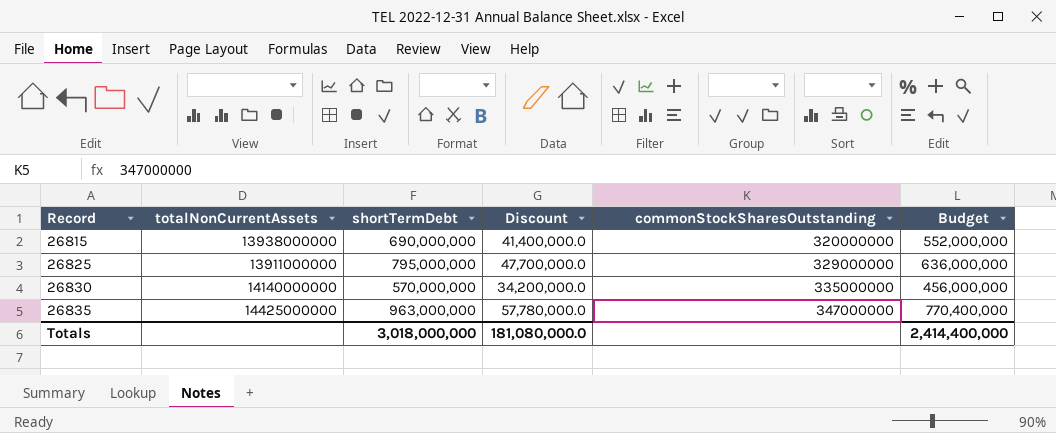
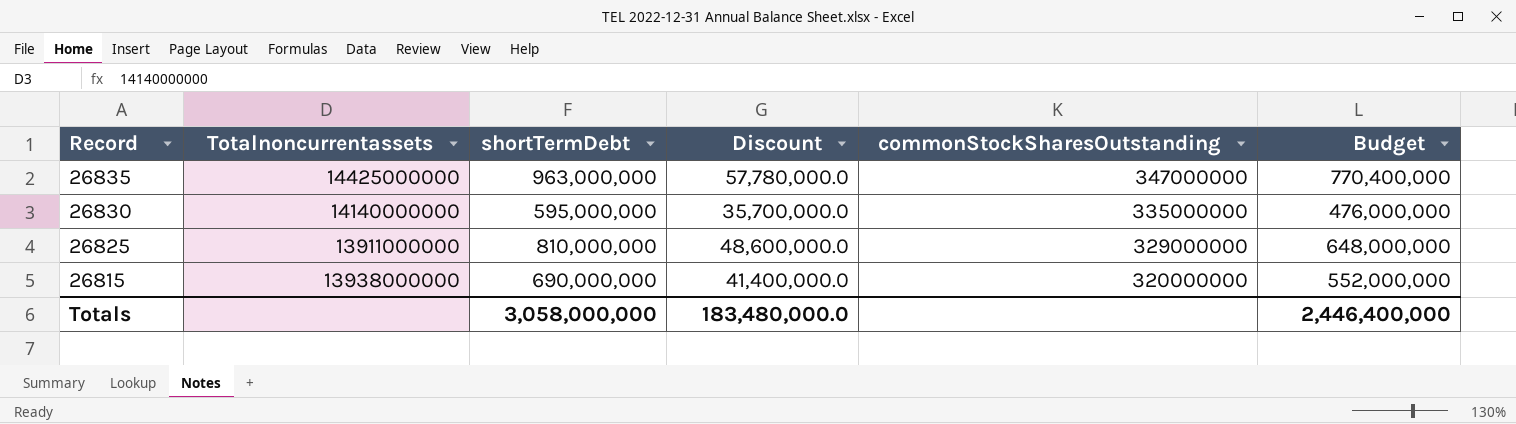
row order: Record ascending -> Record descending
column name: totalNonCurrentAssets -> Totalnoncurrentassets
26830 | shortTermDebt: 570,000,000 -> 595,000,000
26830 | Discount: 34,200,000.0 -> 35,700,000.0
26830 | Budget: 456,000,000 -> 476,000,000
26825 | shortTermDebt: 795,000,000 -> 810,000,000
26825 | Discount: 47,700,000.0 -> 48,600,000.0
26825 | Budget: 636,000,000 -> 648,000,000
Totals | shortTermDebt: 3,018,000,000 -> 3,058,000,000
Totals | Discount: 181,080,000.0 -> 183,480,000.0
Totals | Budget: 2,414,400,000 -> 2,446,400,000

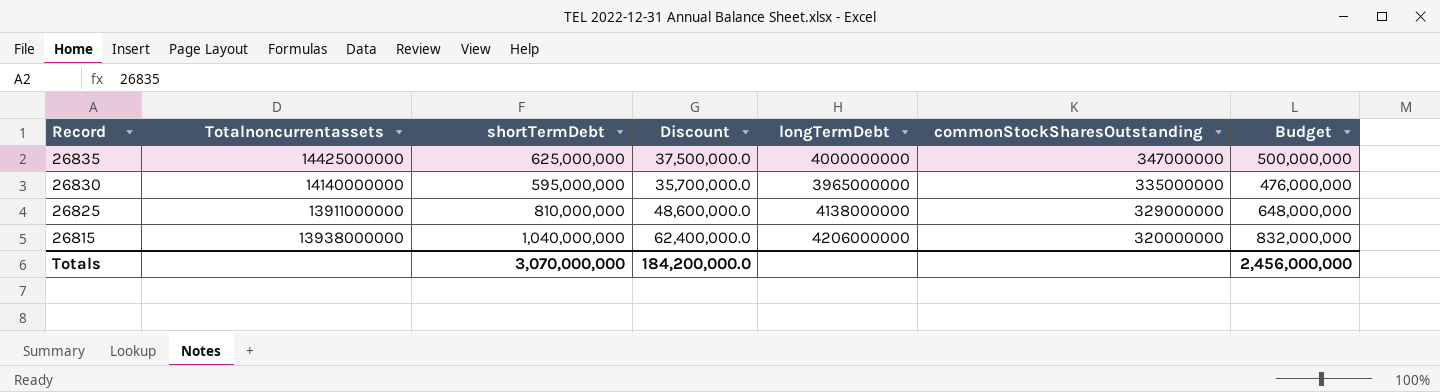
column longTermDebt | position: none -> 5
26835 | shortTermDebt: 963,000,000 -> 625,000,000
26835 | Discount: 57,780,000.0 -> 37,500,000.0
26835 | Budget: 770,400,000 -> 500,000,000
26815 | shortTermDebt: 690,000,000 -> 1,040,000,000
26815 | Discount: 41,400,000.0 -> 62,400,000.0
26815 | Budget: 552,000,000 -> 832,000,000
Totals | shortTermDebt: 3,058,000,000 -> 3,070,000,000
Totals | Discount: 183,480,000.0 -> 184,200,000.0
Totals | Budget: 2,446,400,000 -> 2,456,000,000

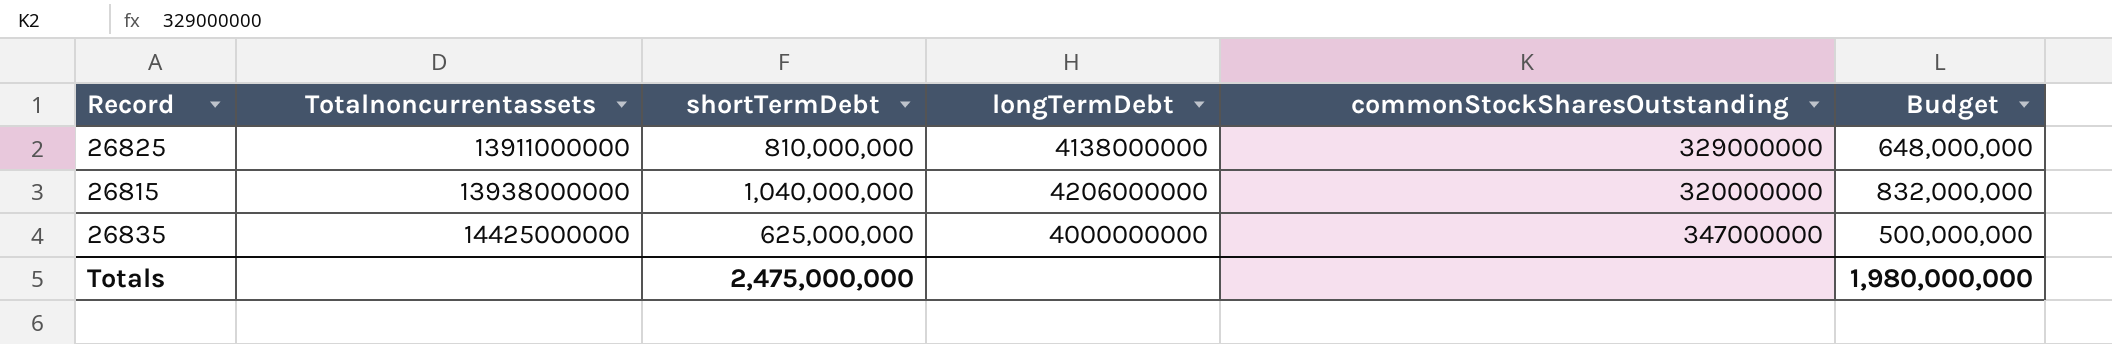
row order: Record descending -> Totalnoncurrentassets ascending
column Discount | formula: [shortTermDebt] * 0.06 -> none
row 26830: 14140000000 | 595,000,000 | 35,700,000.0 | 3965000000 | 335000000 | 476,000,000 -> none
Totals | shortTermDebt: 3,070,000,000 -> 2,475,000,000
Totals | Budget: 2,456,000,000 -> 1,980,000,000

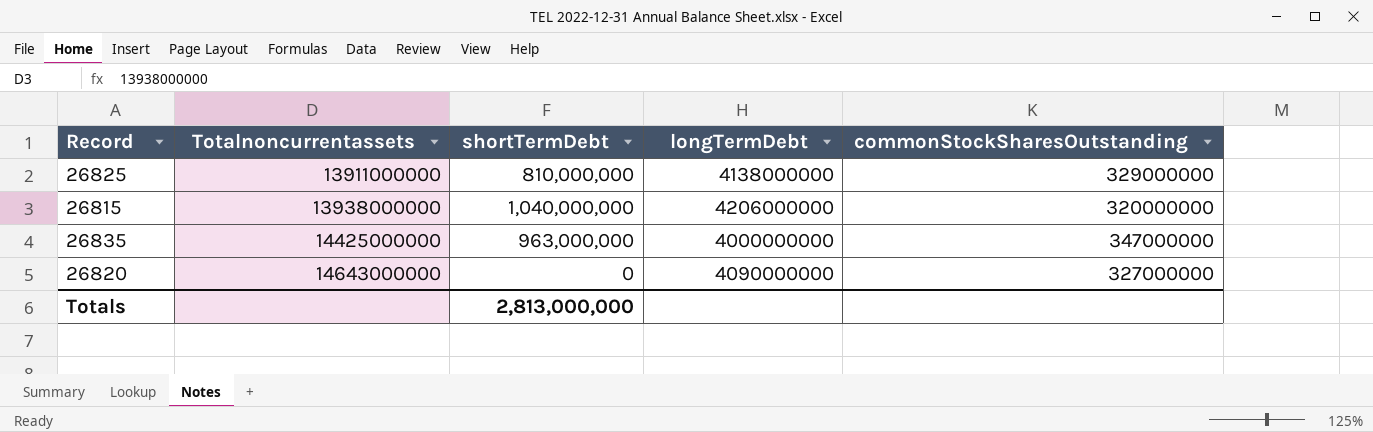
column Budget | formula: [shortTermDebt] * 0.8 -> none
26835 | shortTermDebt: 625,000,000 -> 963,000,000
row 26820: none -> 14643000000 | 0 | 4090000000 | 327000000
Totals | shortTermDebt: 2,475,000,000 -> 2,813,000,000

